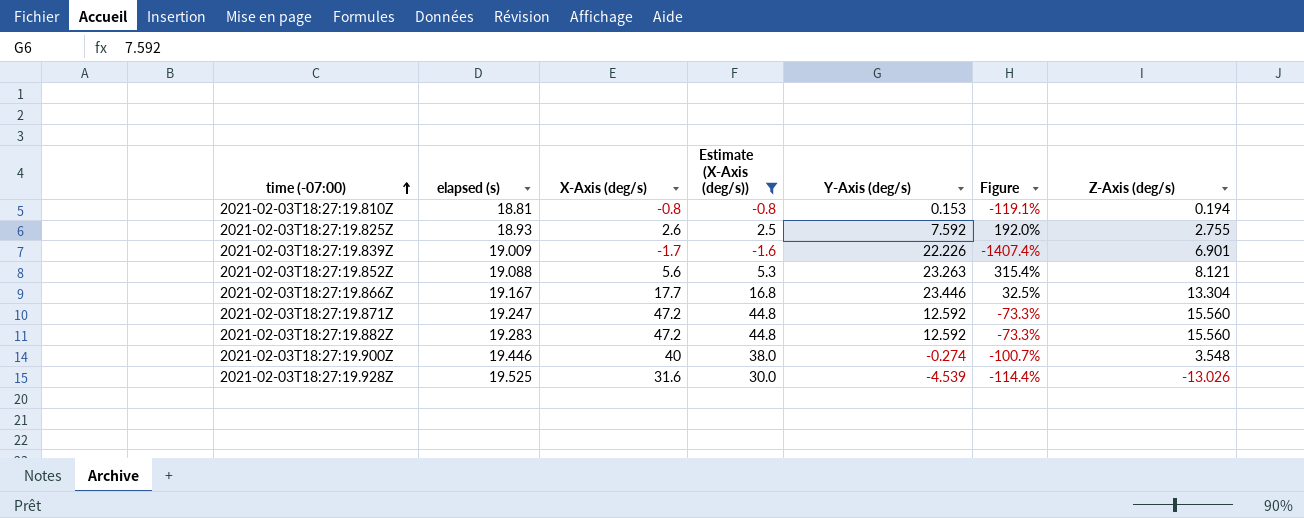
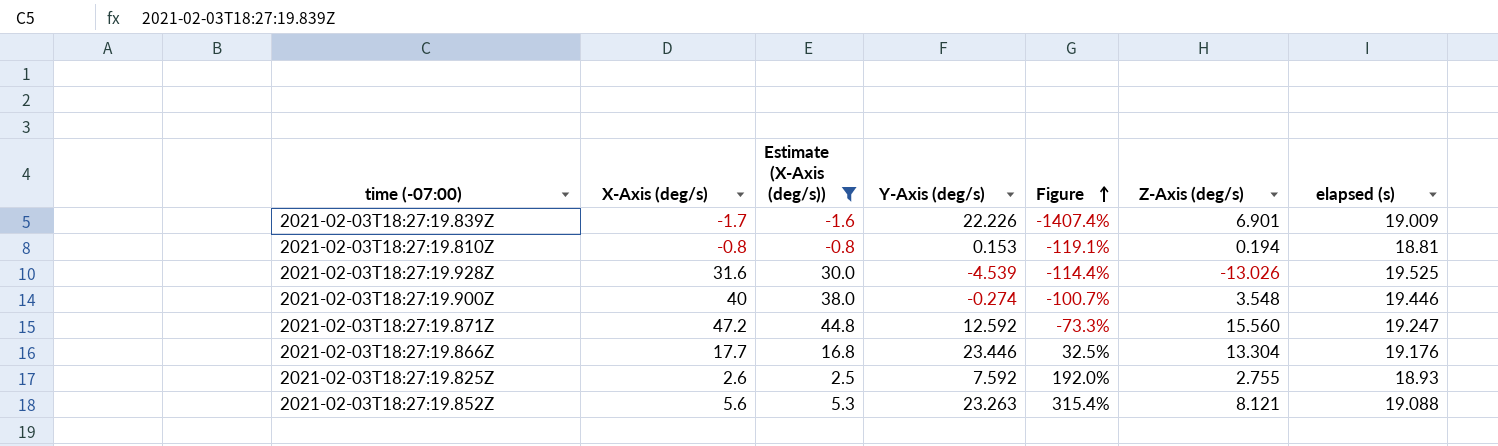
row order: time (-07:00) ascending -> Figure ascending
column elapsed (s) | position: 2 -> 7
row 2021-02-03T18:27:19.882Z: 19.283 | 47.2 | 44.8 | 12.592 | -73.3% | 15.560 -> none
2021-02-03T18:27:19.866Z | elapsed (s): 19.167 -> 19.176

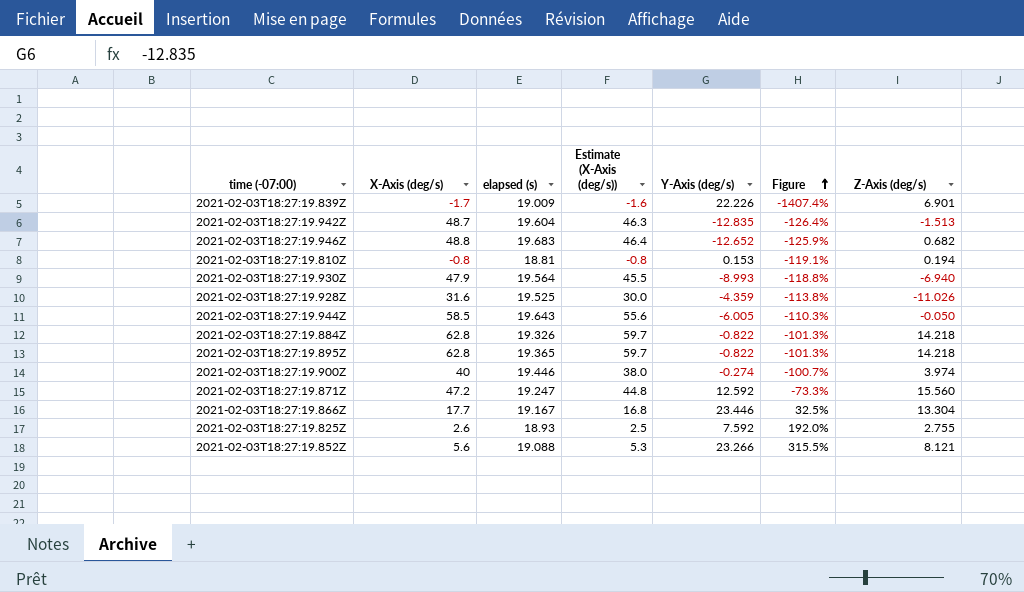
filter: Estimate (X-Axis (deg/s)) <= 44.8 -> none
column elapsed (s) | position: 7 -> 3
2021-02-03T18:27:19.928Z | Y-Axis (deg/s): -4.539 -> -4.359
2021-02-03T18:27:19.928Z | Figure: -114.4% -> -113.8%
2021-02-03T18:27:19.928Z | Z-Axis (deg/s): -13.026 -> -11.026
2021-02-03T18:27:19.900Z | Z-Axis (deg/s): 3.548 -> 3.974
2021-02-03T18:27:19.866Z | elapsed (s): 19.176 -> 19.167
2021-02-03T18:27:19.852Z | Y-Axis (deg/s): 23.263 -> 23.266
2021-02-03T18:27:19.852Z | Figure: 315.4% -> 315.5%

